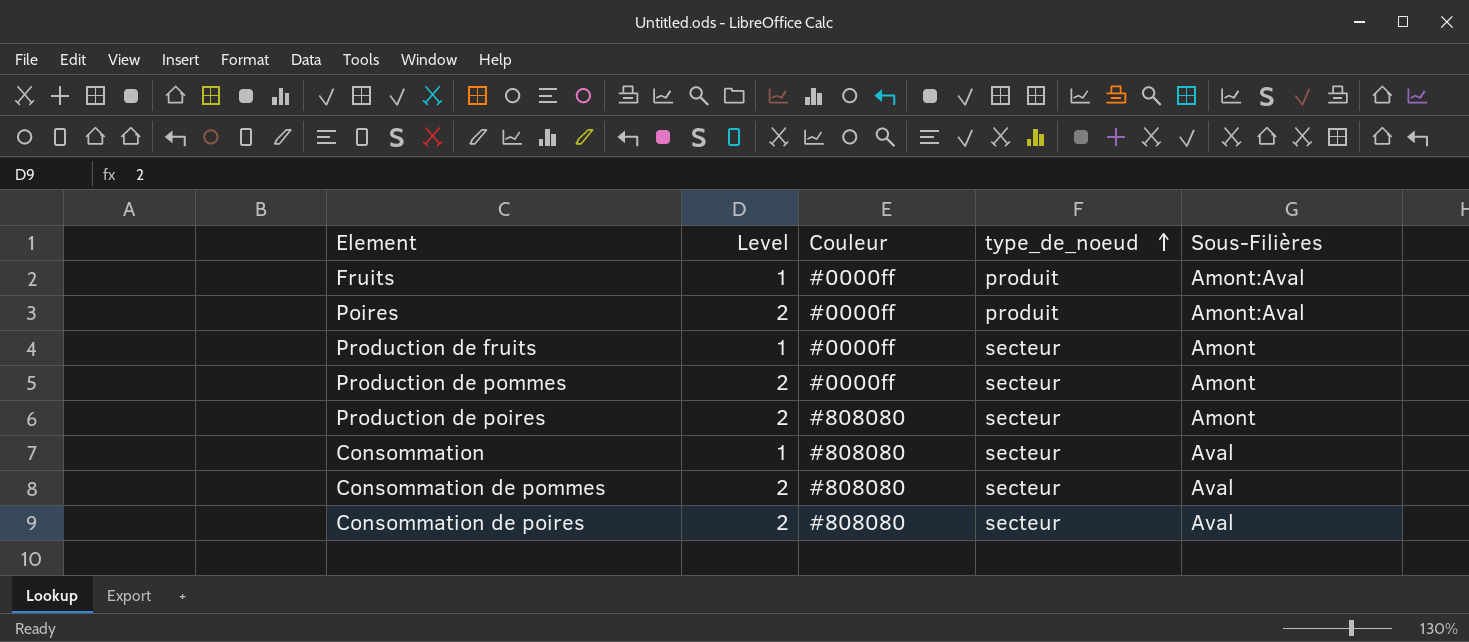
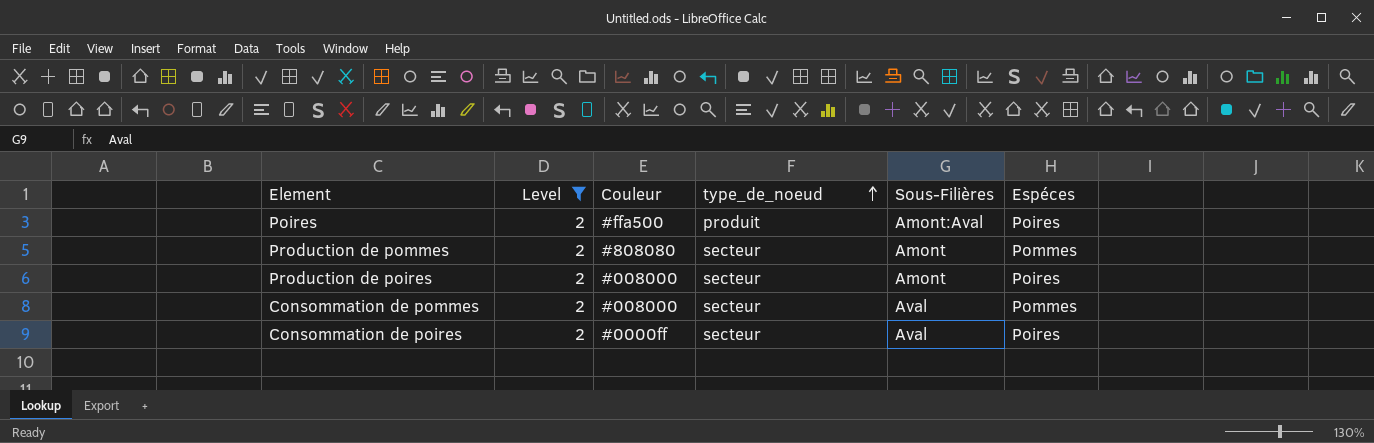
filter: none -> Level = 2
column Espéces | position: none -> 6
Poires | Couleur: #0000ff -> #ffa500
Production de pommes | Couleur: #0000ff -> #808080
Production de poires | Couleur: #808080 -> #008000
Consommation de pommes | Couleur: #808080 -> #008000
Consommation de poires | Couleur: #808080 -> #0000ff

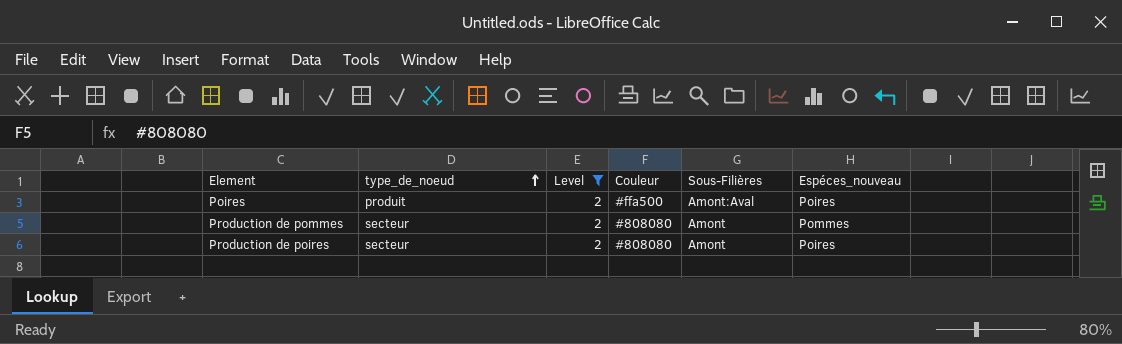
column type_de_noeud | position: 4 -> 2
column name: Espéces -> Espéces_nouveau
row Consommation de pommes: 2 | #008000 | secteur | Aval | Pommes -> none
row Consommation de poires: 2 | #0000ff | secteur | Aval | Poires -> none
Production de poires | Couleur: #008000 -> #808080

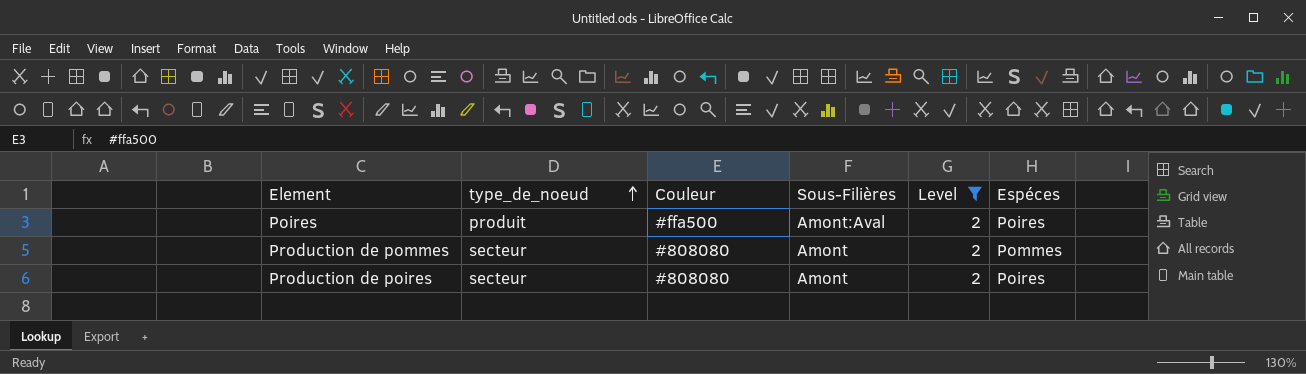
column Level | position: 3 -> 5
column name: Espéces_nouveau -> Espéces

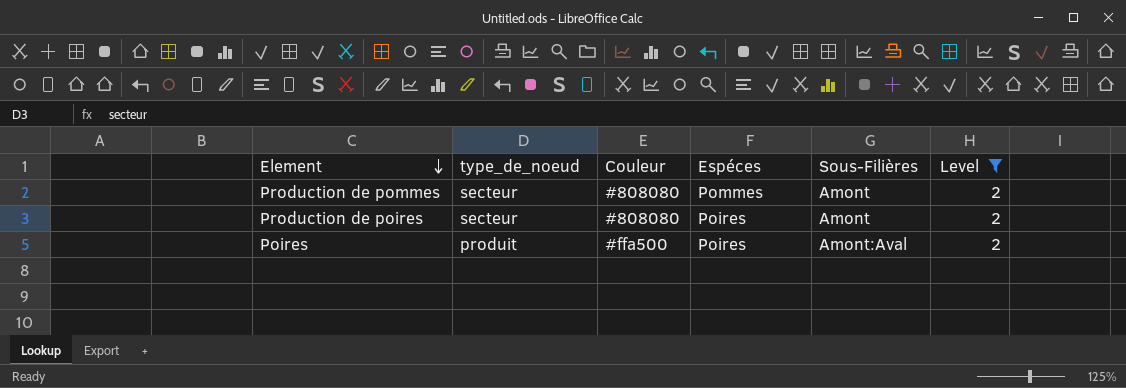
row order: type_de_noeud ascending -> Element descending
column Espéces | position: 6 -> 4

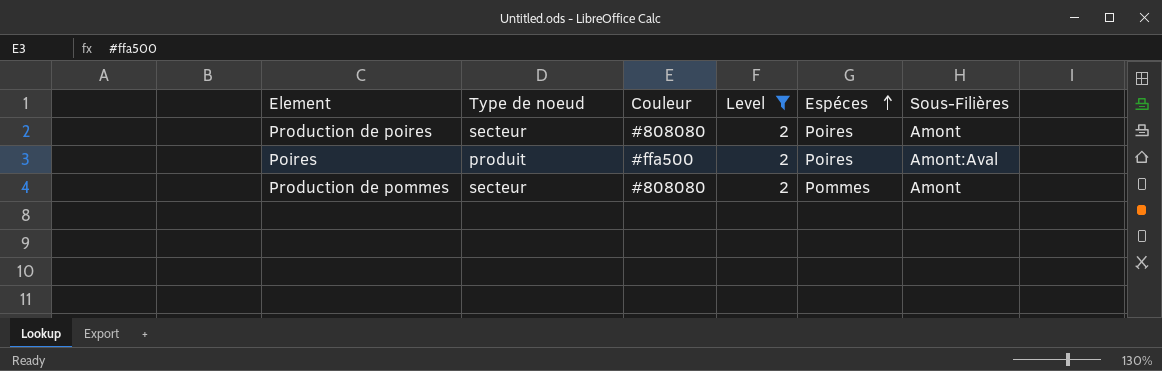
row order: Element descending -> Espéces ascending
column name: type_de_noeud -> Type de noeud
column Level | position: 6 -> 4

